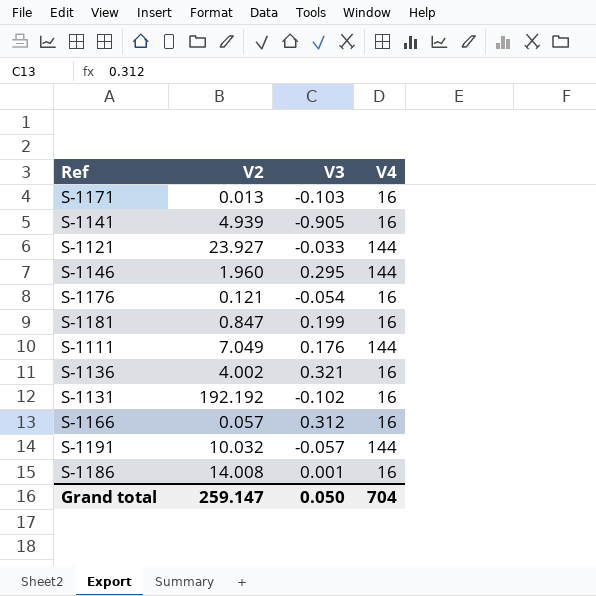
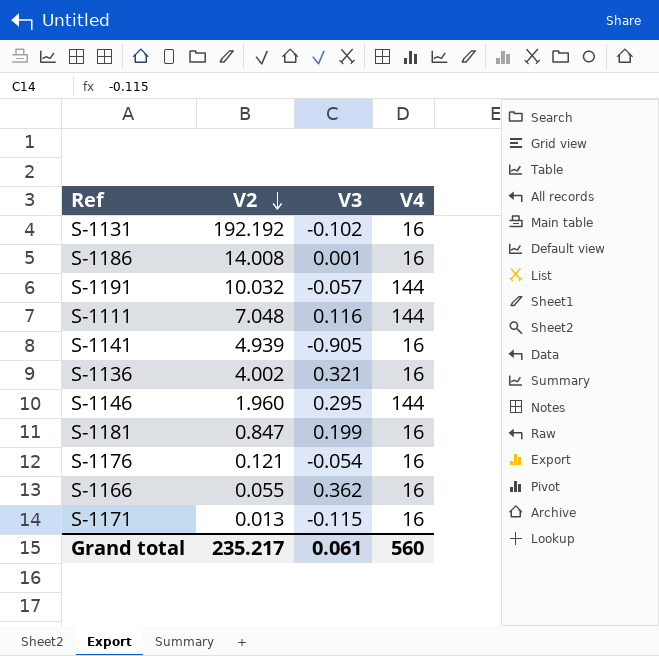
row order: none -> V2 descending
row S-1121: 23.927 | -0.033 | 144 -> none
S-1111 | V2: 7.049 -> 7.048
S-1111 | V3: 0.176 -> 0.116
S-1166 | V2: 0.057 -> 0.055
S-1166 | V3: 0.312 -> 0.362
S-1171 | V3: -0.103 -> -0.115
Grand total | V2: 259.147 -> 235.217
Grand total | V3: 0.050 -> 0.061
Grand total | V4: 704 -> 560

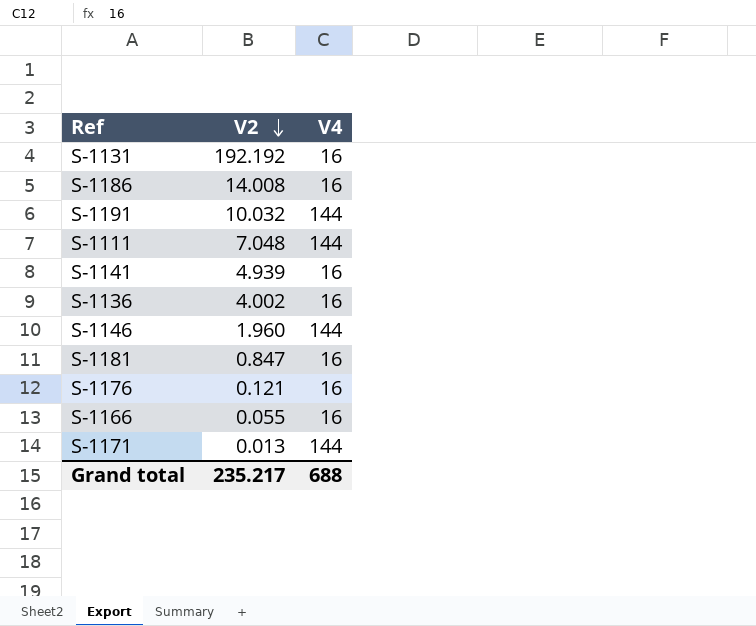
column V3 | position: 3 -> none
S-1171 | V4: 16 -> 144
Grand total | V4: 560 -> 688

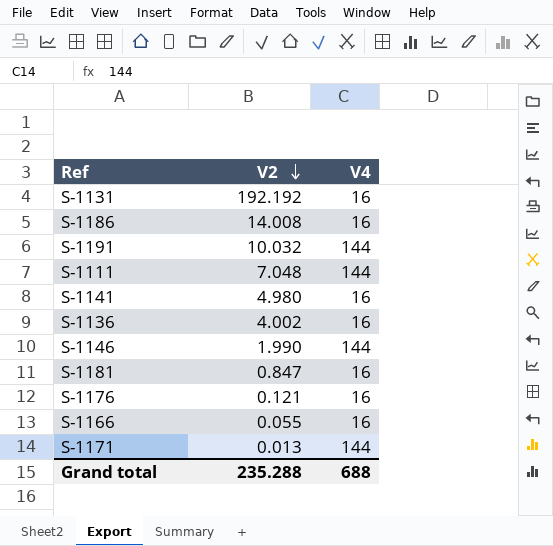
S-1141 | V2: 4.939 -> 4.980
S-1146 | V2: 1.960 -> 1.990
Grand total | V2: 235.217 -> 235.288

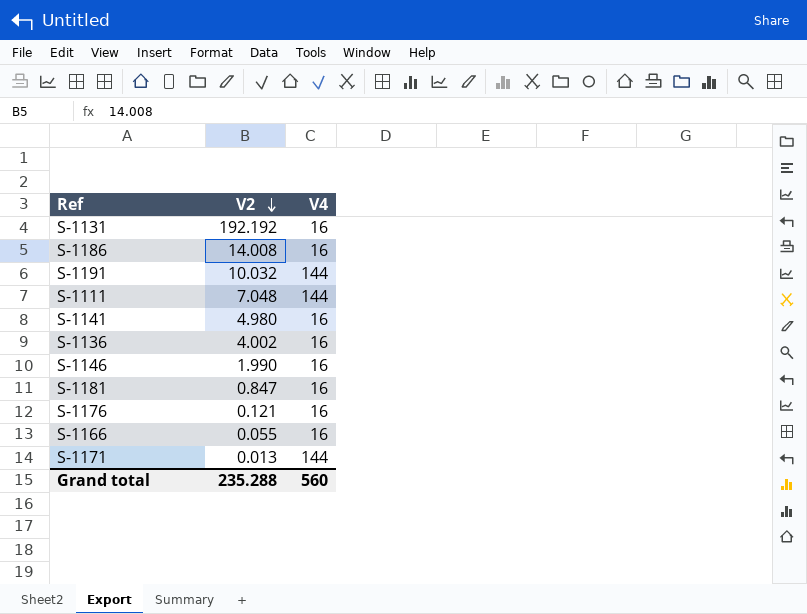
S-1146 | V4: 144 -> 16
Grand total | V4: 688 -> 560

